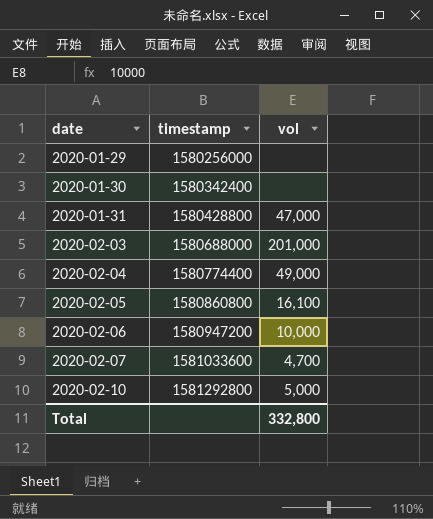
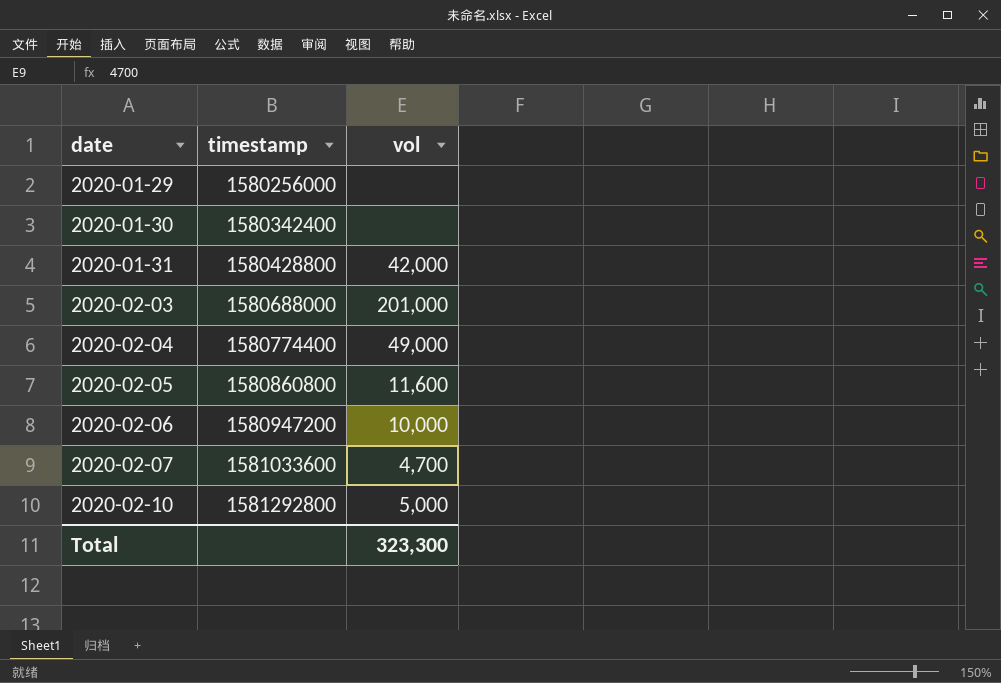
2020-01-31 | vol: 47,000 -> 42,000
2020-02-05 | vol: 16,100 -> 11,600
Total | vol: 332,800 -> 323,300

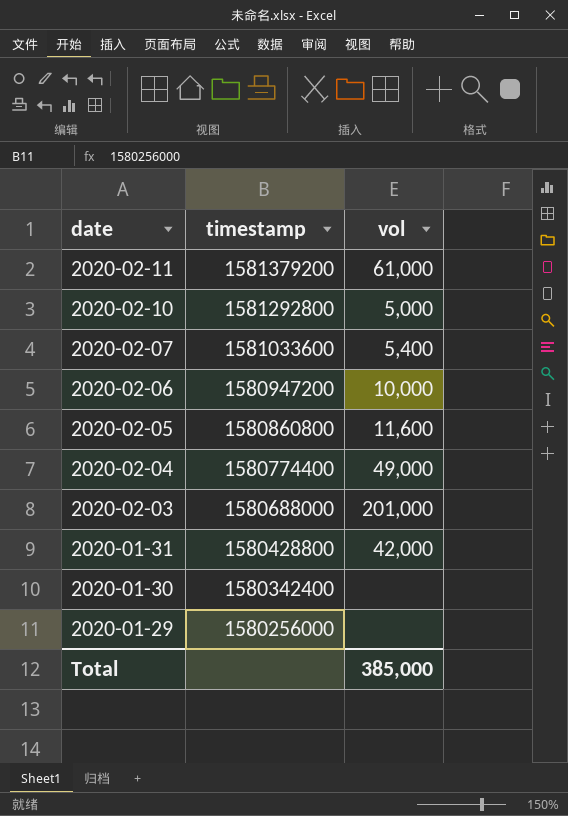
row order: date ascending -> date descending
row 2020-02-11: none -> 1581379200 | 61,000
2020-02-07 | vol: 4,700 -> 5,400
Total | vol: 323,300 -> 385,000

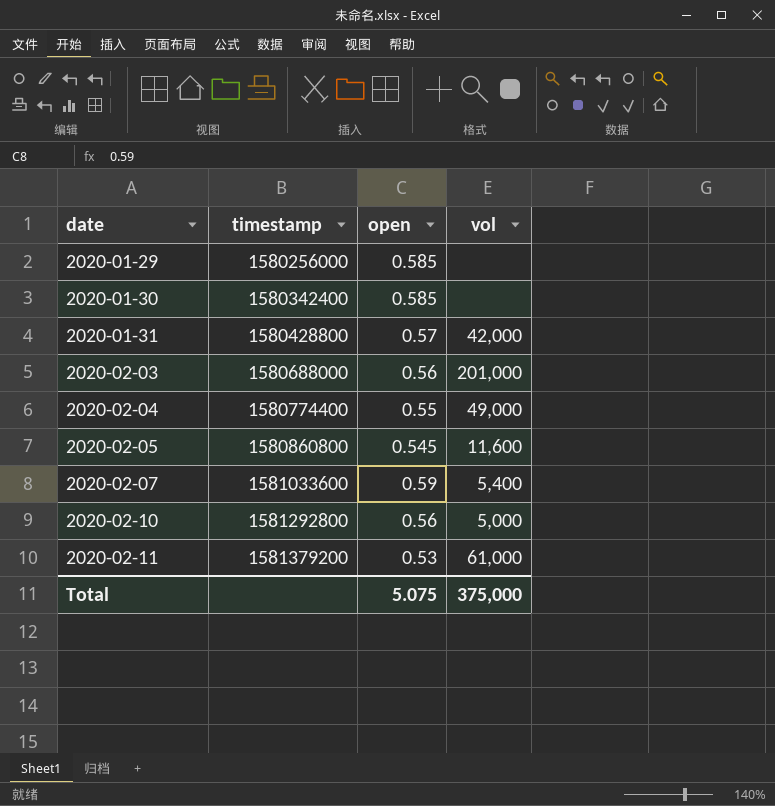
row order: date descending -> date ascending
column open | position: none -> 3
row 2020-02-06: 1580947200 | 10,000 -> none
Total | vol: 385,000 -> 375,000

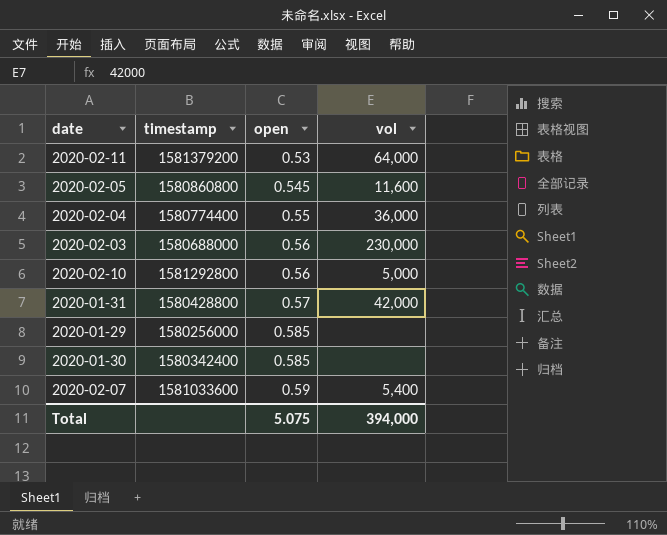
row order: date ascending -> open ascending
2020-02-11 | vol: 61,000 -> 64,000
2020-02-04 | vol: 49,000 -> 36,000
2020-02-03 | vol: 201,000 -> 230,000
Total | vol: 375,000 -> 394,000

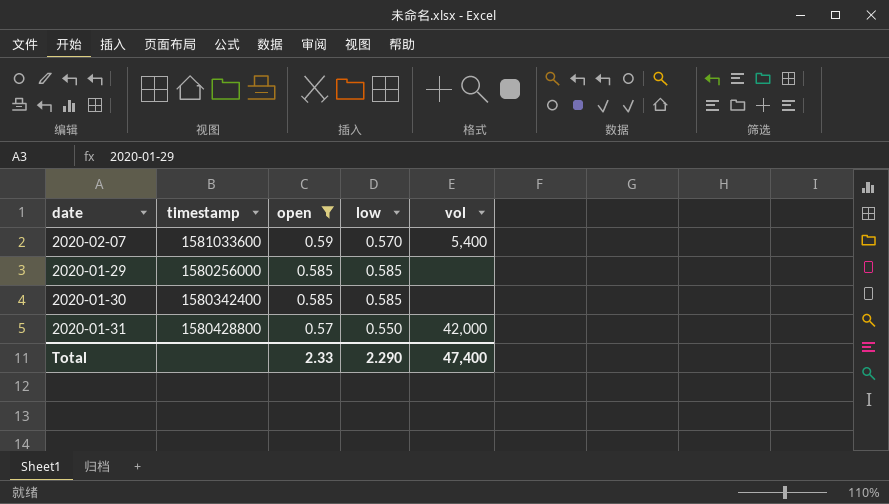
filter: none -> open >= 0.57
row order: open ascending -> open descending
column low | position: none -> 4
Total | open: 5.075 -> 2.33
Total | vol: 394,000 -> 47,400

